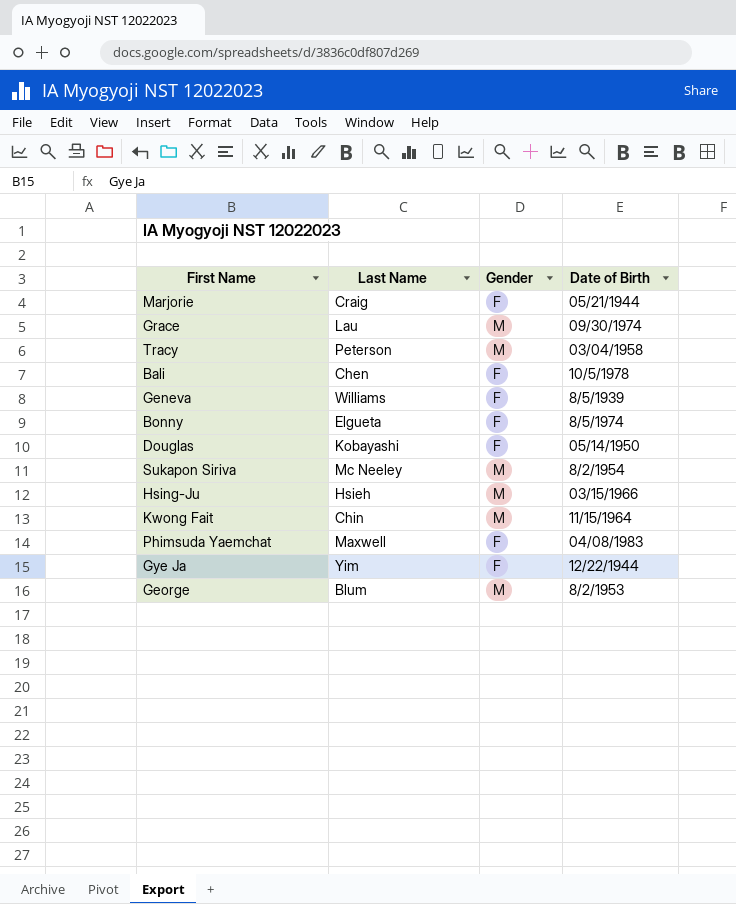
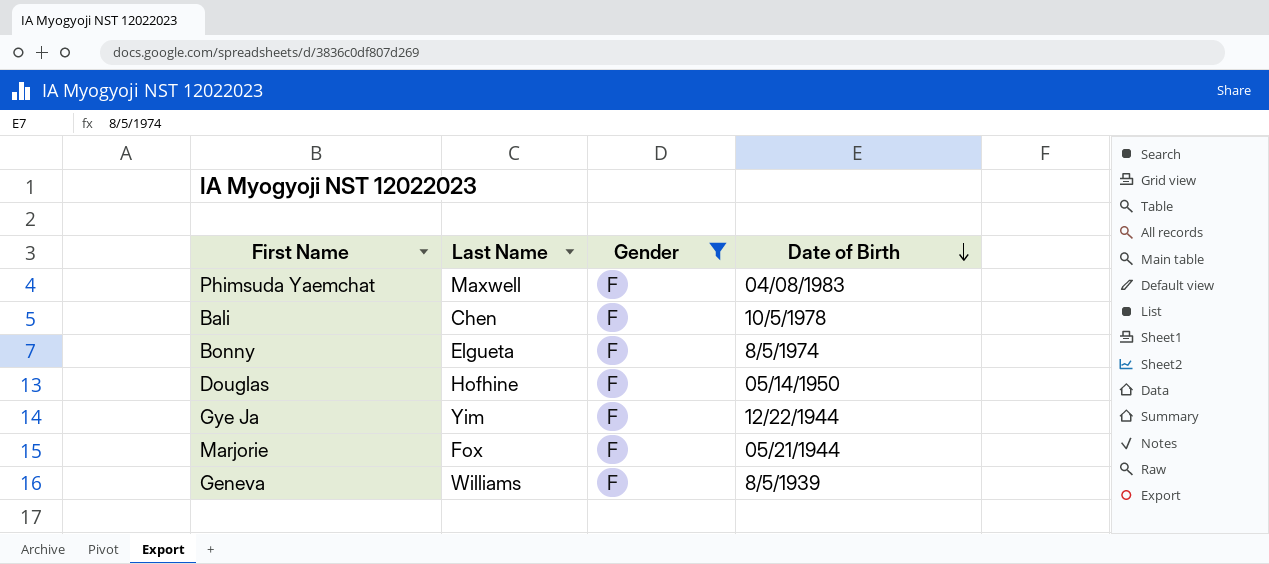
filter: none -> Gender = F
row order: none -> Date of Birth descending
Douglas | Last Name: Kobayashi -> Hofhine
Marjorie | Last Name: Craig -> Fox

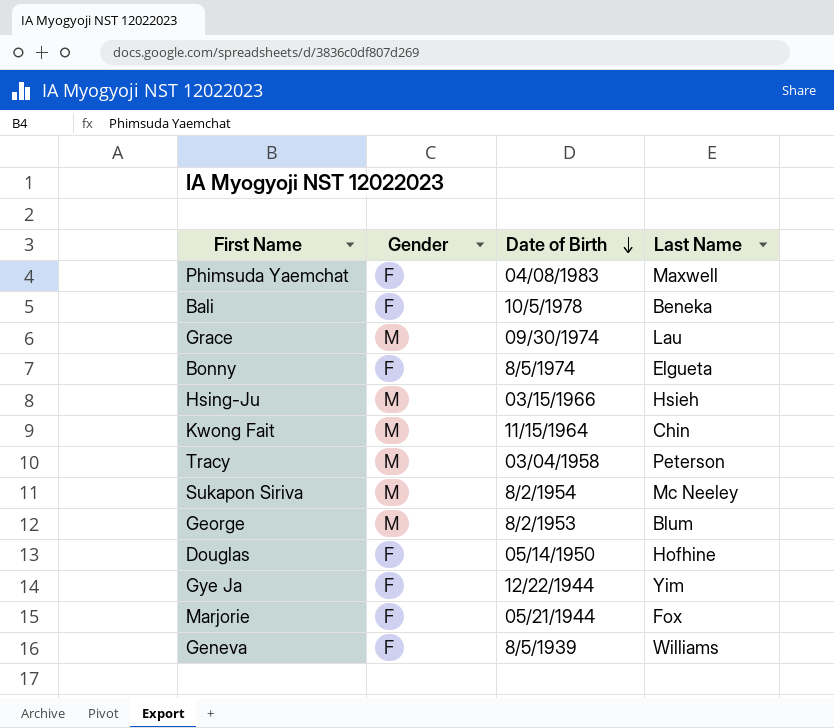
filter: Gender = F -> none
column Last Name | position: 2 -> 4
Bali | Last Name: Chen -> Beneka

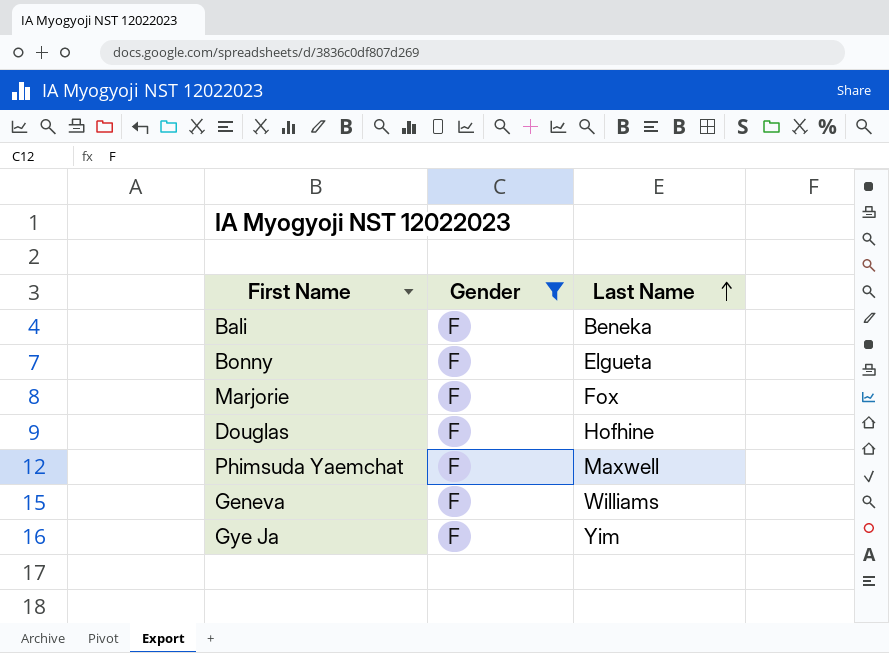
filter: none -> Gender = F
row order: Date of Birth descending -> Last Name ascending
column Date of Birth | position: 3 -> none

